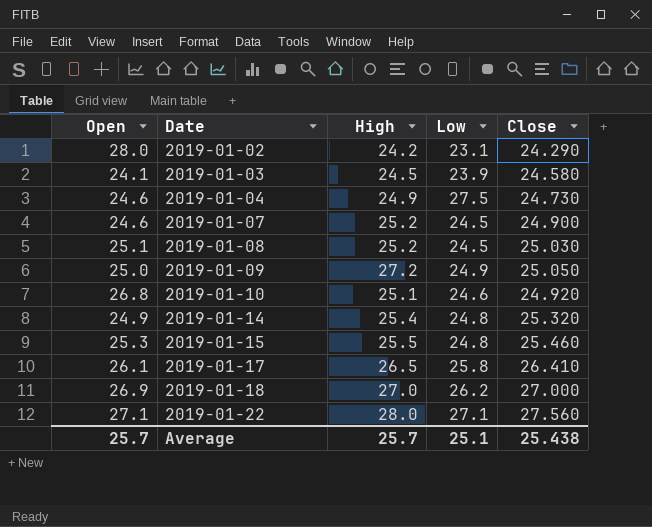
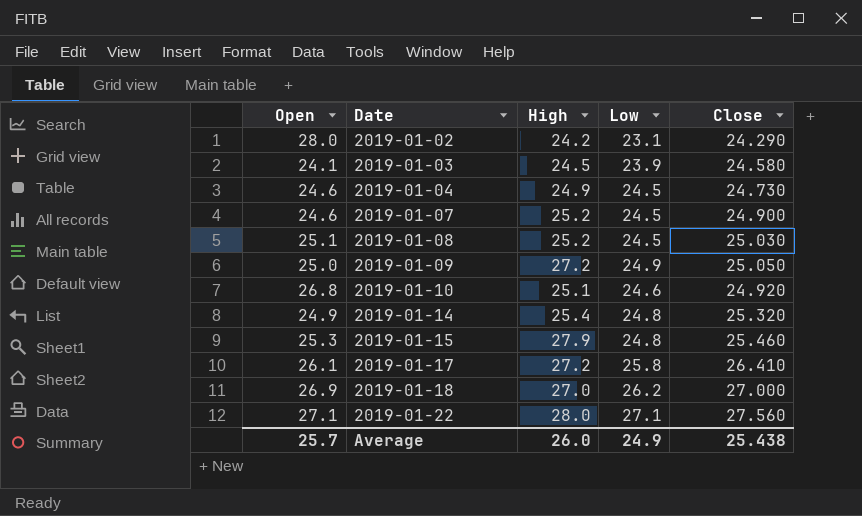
2019-01-04 | Low: 27.5 -> 24.5
2019-01-15 | High: 25.5 -> 27.9
2019-01-17 | High: 26.5 -> 27.2
Average | High: 25.7 -> 26.0
Average | Low: 25.1 -> 24.9

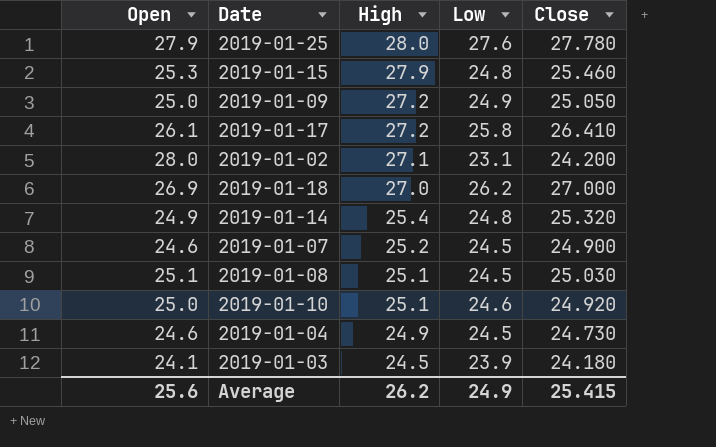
row order: Date ascending -> High descending
row 2019-01-22: 27.1 | 28.0 | 27.1 | 27.560 -> none
row 2019-01-25: none -> 27.9 | 28.0 | 27.6 | 27.780
2019-01-02 | High: 24.2 -> 27.1
2019-01-02 | Close: 24.290 -> 24.200
2019-01-08 | High: 25.2 -> 25.1
2019-01-10 | Open: 26.8 -> 25.0
2019-01-03 | Close: 24.580 -> 24.180
Average | Open: 25.7 -> 25.6
Average | High: 26.0 -> 26.2
Average | Close: 25.438 -> 25.415

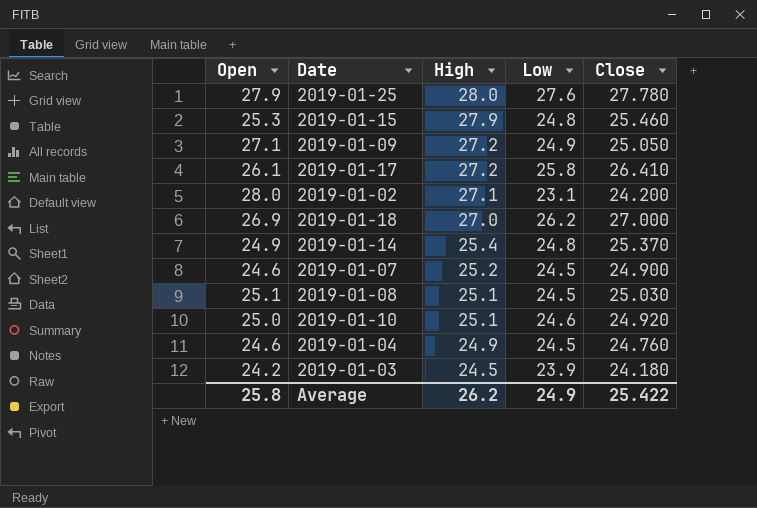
2019-01-09 | Open: 25.0 -> 27.1
2019-01-14 | Close: 25.320 -> 25.370
2019-01-04 | Close: 24.730 -> 24.760
2019-01-03 | Open: 24.1 -> 24.2
Average | Open: 25.6 -> 25.8
Average | Close: 25.415 -> 25.422

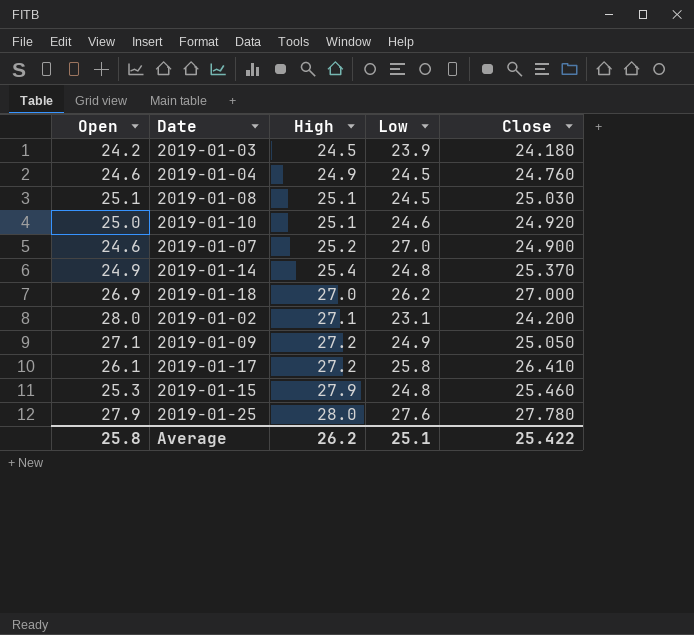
row order: High descending -> High ascending
2019-01-07 | Low: 24.5 -> 27.0
Average | Low: 24.9 -> 25.1

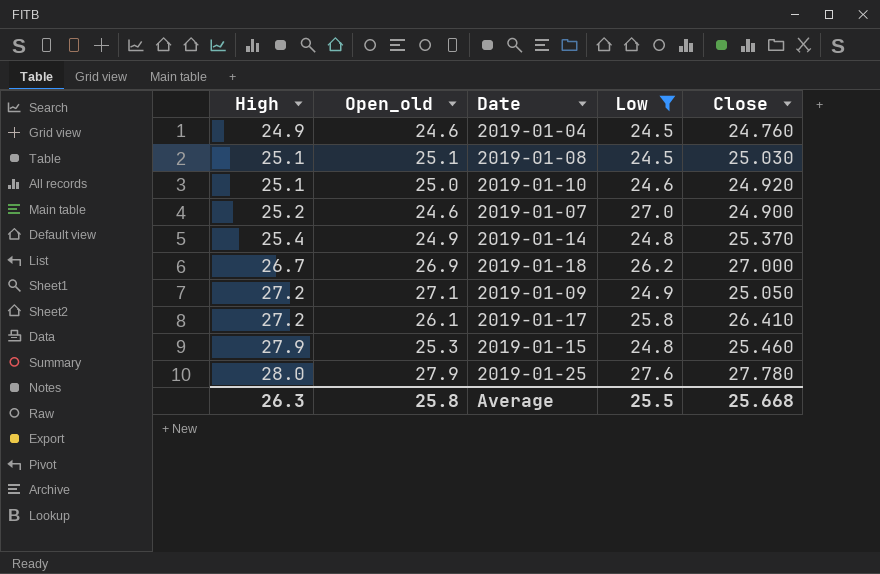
filter: none -> Low >= 24.5
column High | position: 3 -> 1
column name: Open -> Open_old
2019-01-18 | High: 27.0 -> 26.7
Average | High: 26.2 -> 26.3
Average | Low: 25.1 -> 25.5
Average | Close: 25.422 -> 25.668

